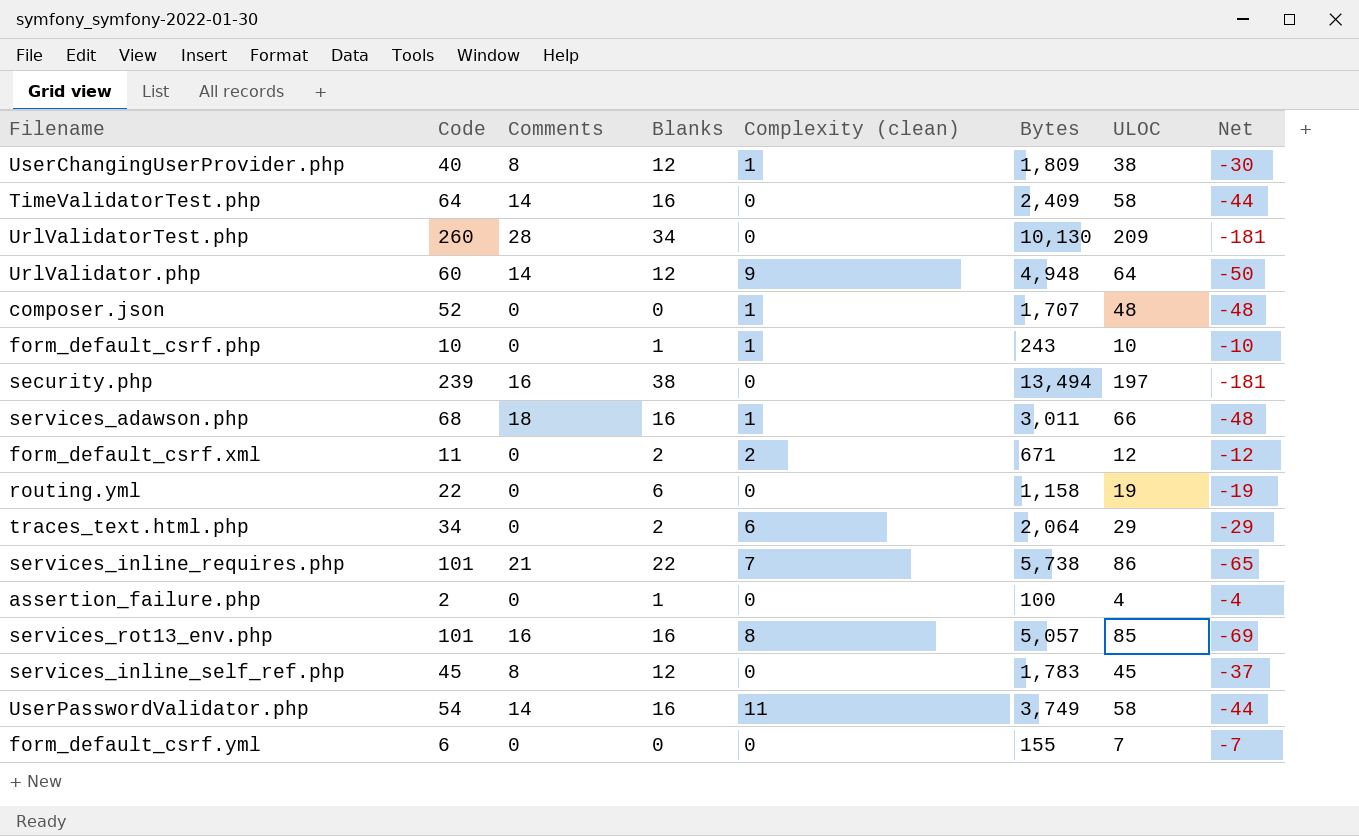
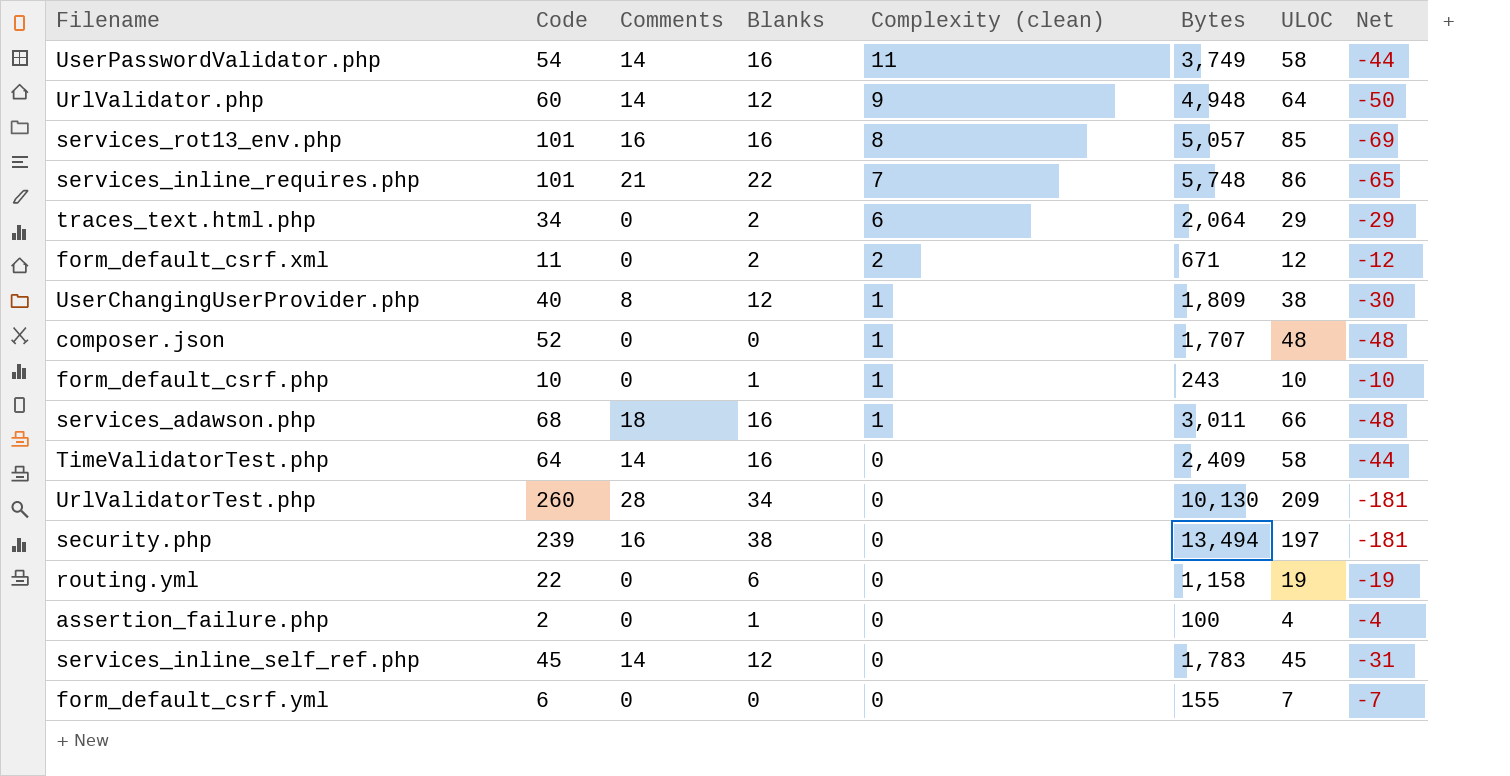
row order: none -> Complexity (clean) descending
services_inline_requires.php | Bytes: 5,738 -> 5,748
services_inline_self_ref.php | Comments: 8 -> 14
services_inline_self_ref.php | Net: -37 -> -31

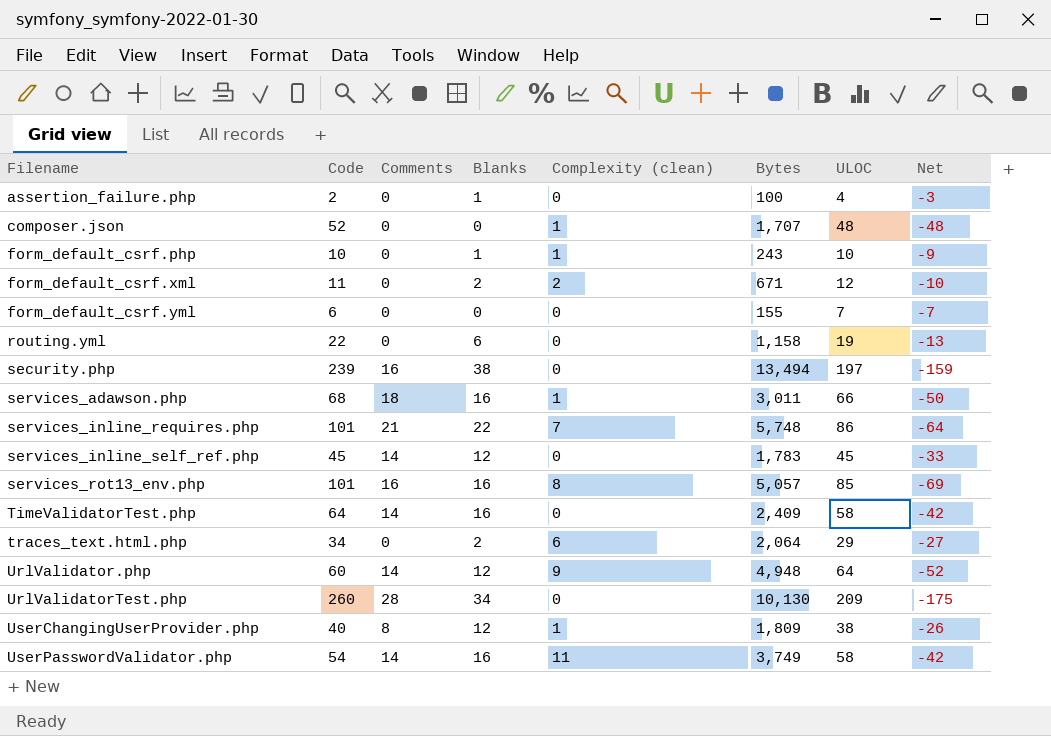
row order: Complexity (clean) descending -> Filename ascending
column Net | formula: [Comments] - [ULOC] -> [Blanks] - [ULOC]

